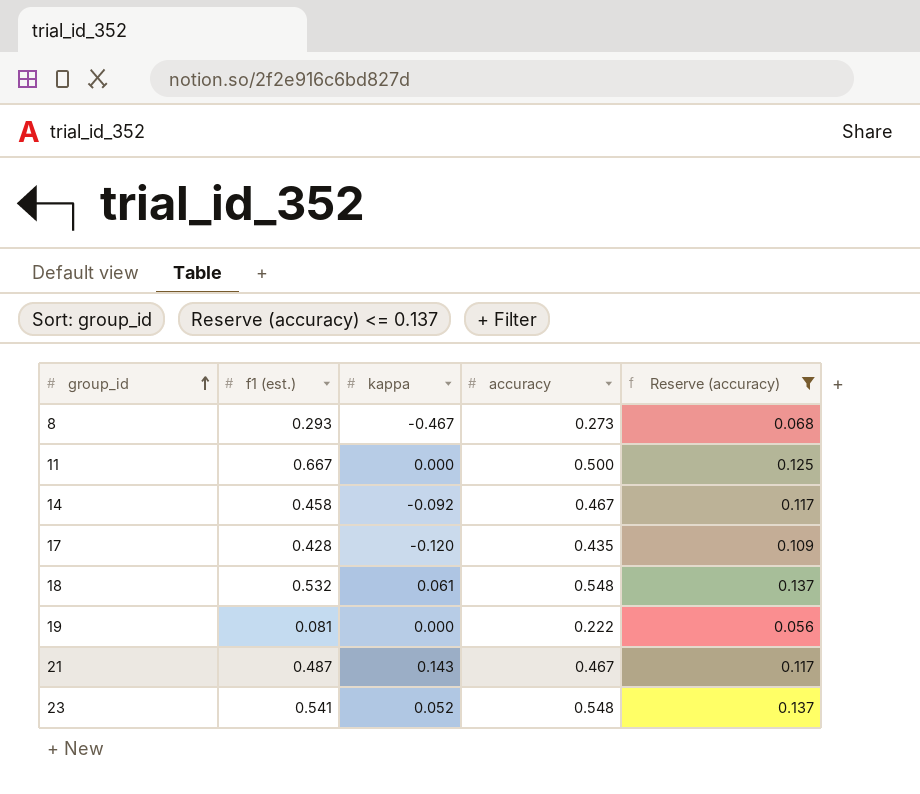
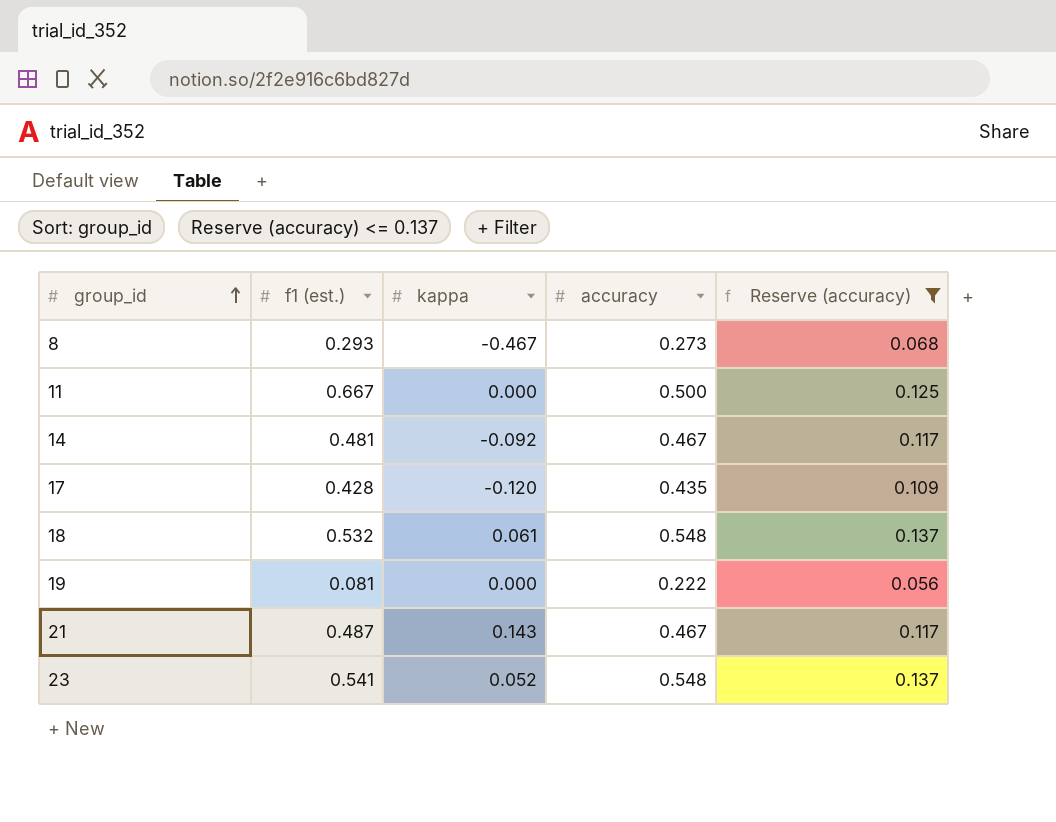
14 | f1 (est.): 0.458 -> 0.481

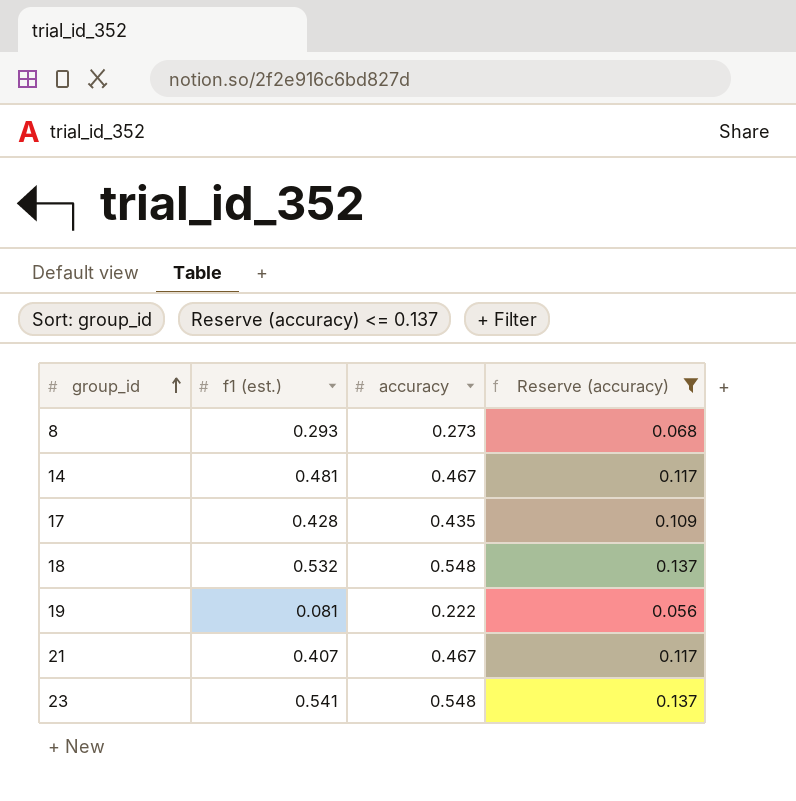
column kappa | position: 3 -> none
row 11: 0.667 | 0.000 | 0.500 | 0.125 -> none
21 | f1 (est.): 0.487 -> 0.407

